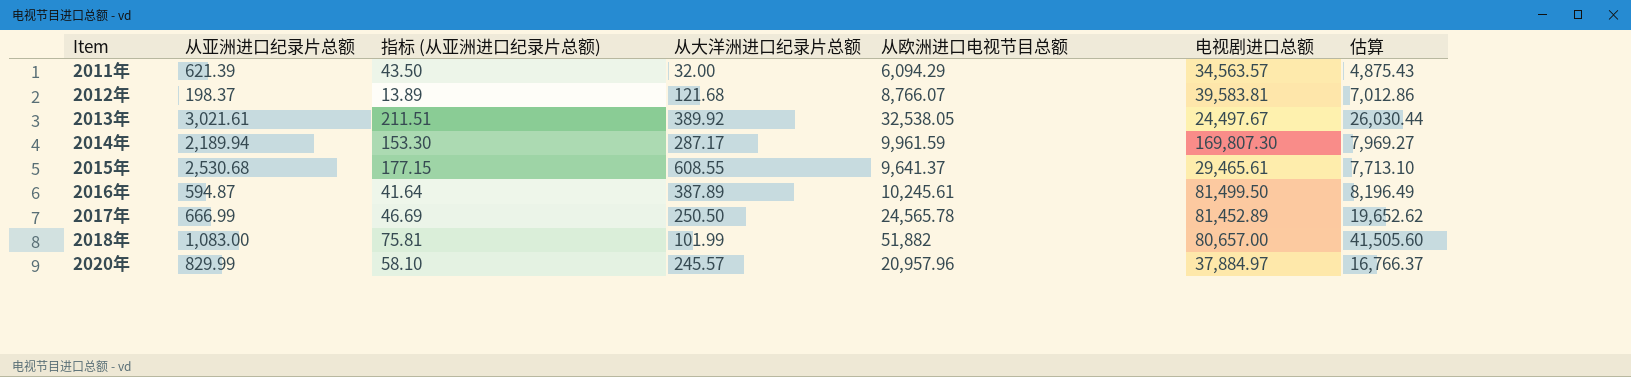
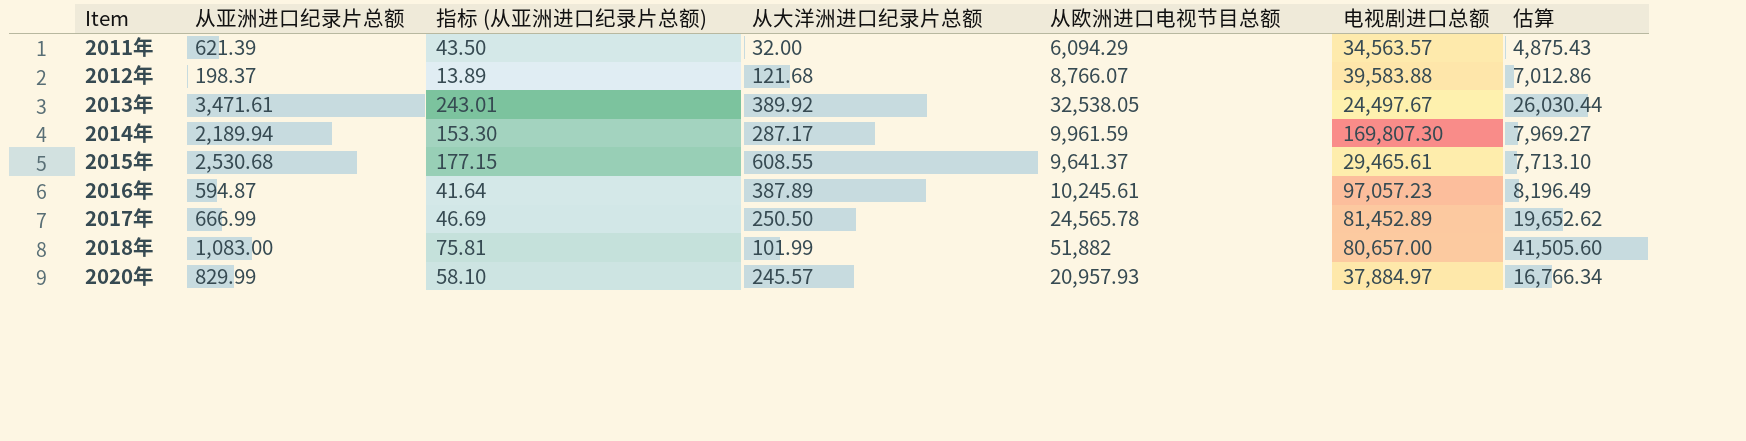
2012年 | 电视剧进口总额: 39,583.81 -> 39,583.88
2013年 | 从亚洲进口纪录片总额: 3,021.61 -> 3,471.61
2013年 | 指标 (从亚洲进口纪录片总额): 211.51 -> 243.01
2016年 | 电视剧进口总额: 81,499.50 -> 97,057.23
2020年 | 从欧洲进口电视节目总额: 20,957.96 -> 20,957.93
2020年 | 估算: 16,766.37 -> 16,766.34

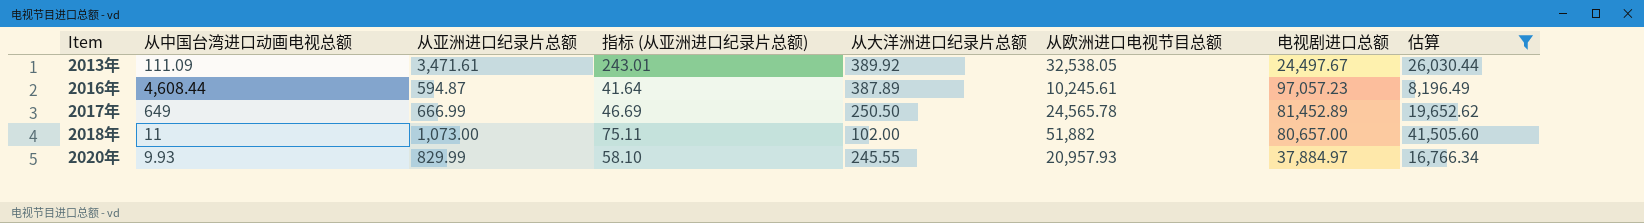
filter: none -> 估算 >= 8,196.49
column 从中国台湾进口动画电视总额 | position: none -> 2
2018年 | 从亚洲进口纪录片总额: 1,083.00 -> 1,073.00
2018年 | 指标 (从亚洲进口纪录片总额): 75.81 -> 75.11
2018年 | 从大洋洲进口纪录片总额: 101.99 -> 102.00
2020年 | 从大洋洲进口纪录片总额: 245.57 -> 245.55

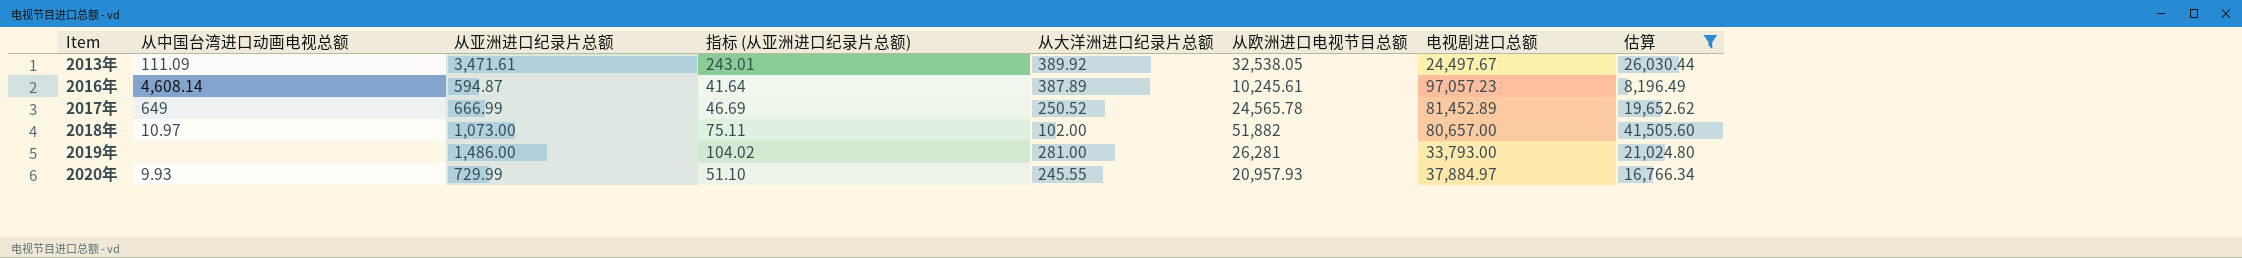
2016年 | 从中国台湾进口动画电视总额: 4,608.44 -> 4,608.14
2017年 | 从大洋洲进口纪录片总额: 250.50 -> 250.52
2018年 | 从中国台湾进口动画电视总额: 11 -> 10.97
row 2019年: none -> none | 1,486.00 | 104.02 | 281.00 | 26,281 | 33,793.00 | 21,024.80
2020年 | 从亚洲进口纪录片总额: 829.99 -> 729.99
2020年 | 指标 (从亚洲进口纪录片总额): 58.10 -> 51.10

